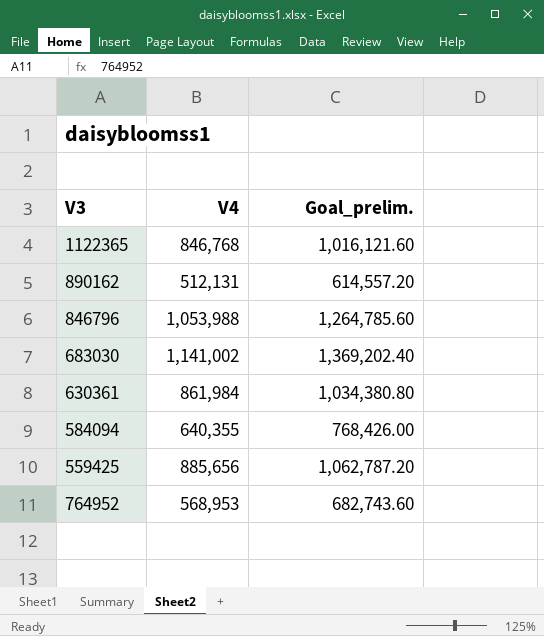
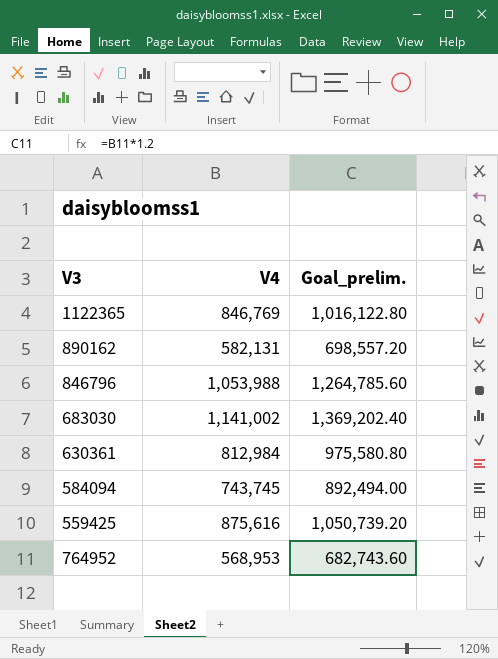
1122365 | V4: 846,768 -> 846,769
1122365 | Goal_prelim.: 1,016,121.60 -> 1,016,122.80
890162 | V4: 512,131 -> 582,131
890162 | Goal_prelim.: 614,557.20 -> 698,557.20
630361 | V4: 861,984 -> 812,984
630361 | Goal_prelim.: 1,034,380.80 -> 975,580.80
584094 | V4: 640,355 -> 743,745
584094 | Goal_prelim.: 768,426.00 -> 892,494.00
559425 | V4: 885,656 -> 875,616
559425 | Goal_prelim.: 1,062,787.20 -> 1,050,739.20

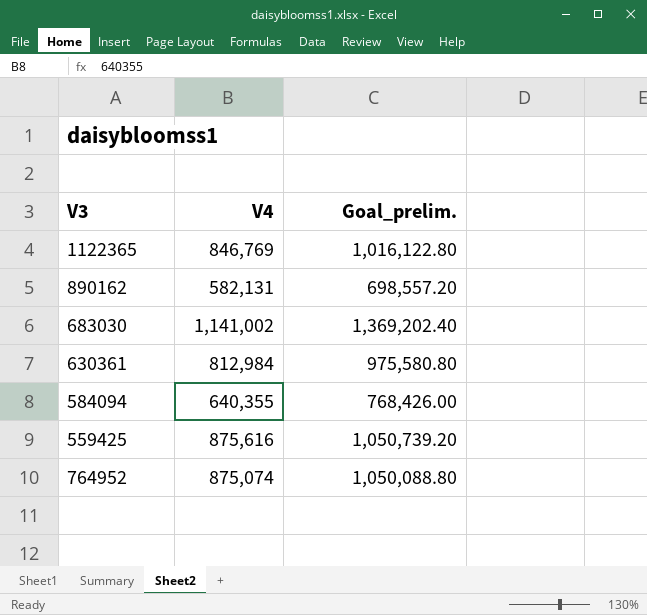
row 846796: 1,053,988 | 1,264,785.60 -> none
584094 | V4: 743,745 -> 640,355
584094 | Goal_prelim.: 892,494.00 -> 768,426.00
764952 | V4: 568,953 -> 875,074
764952 | Goal_prelim.: 682,743.60 -> 1,050,088.80

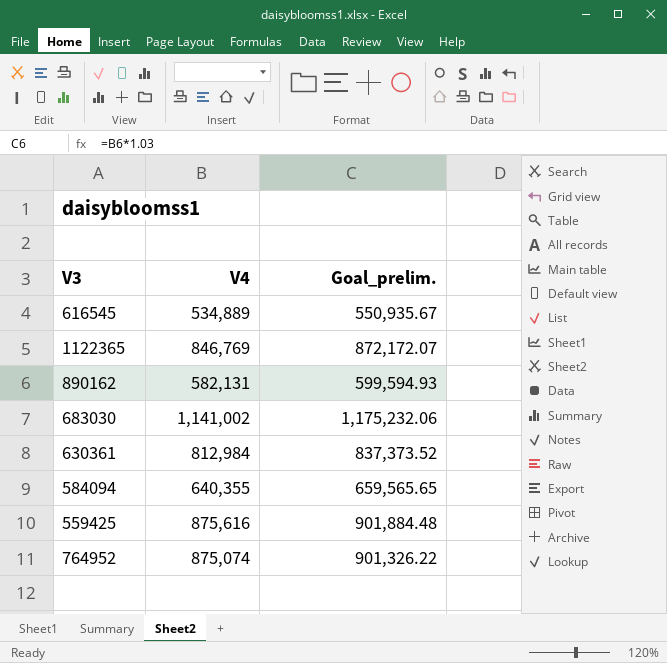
column Goal_prelim. | formula: [V4] * 1.2 -> [V4] * 1.03
row 616545: none -> 534,889 | 550,935.67

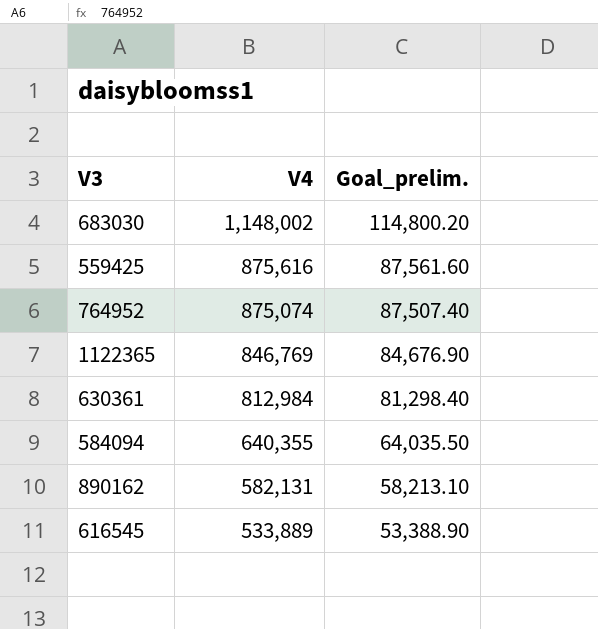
row order: none -> V4 descending
column Goal_prelim. | formula: [V4] * 1.03 -> [V4] * 0.1
683030 | V4: 1,141,002 -> 1,148,002
616545 | V4: 534,889 -> 533,889

